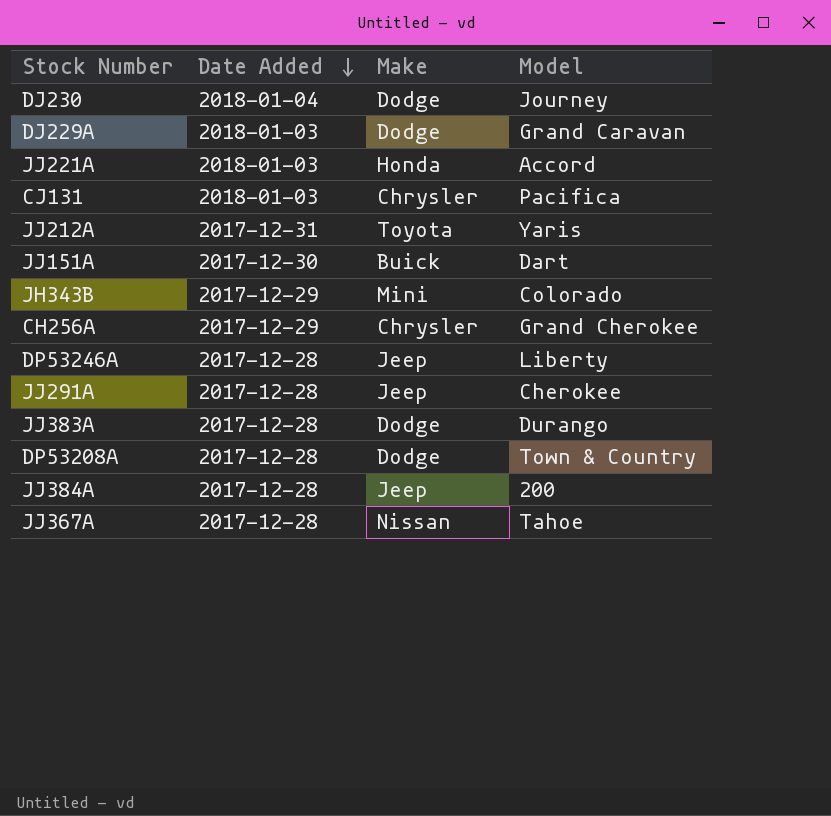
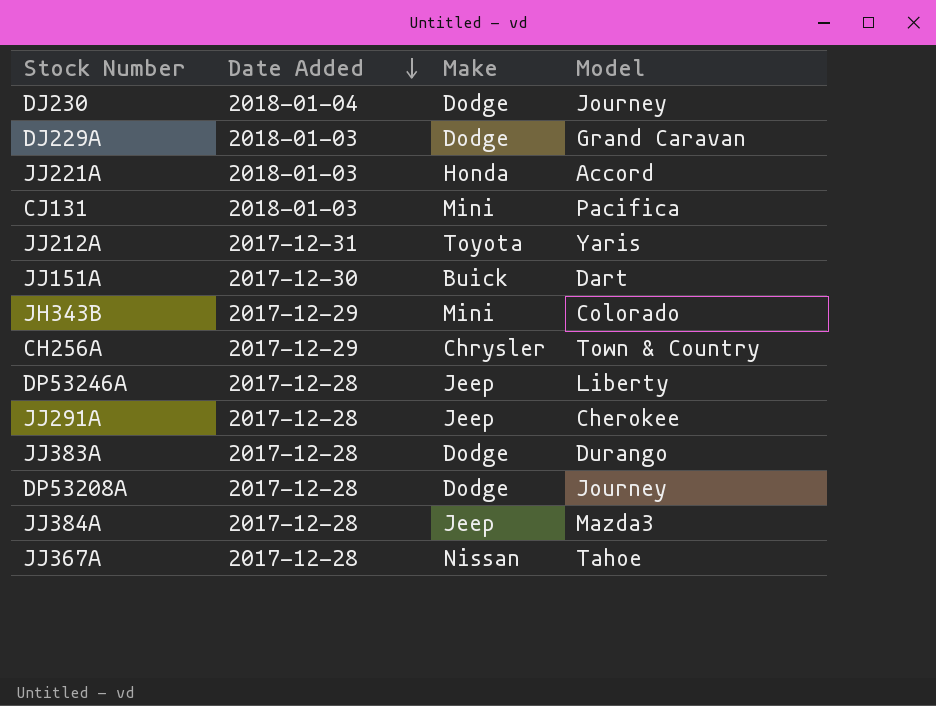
CJ131 | Make: Chrysler -> Mini
CH256A | Model: Grand Cherokee -> Town & Country
DP53208A | Model: Town & Country -> Journey
JJ384A | Model: 200 -> Mazda3

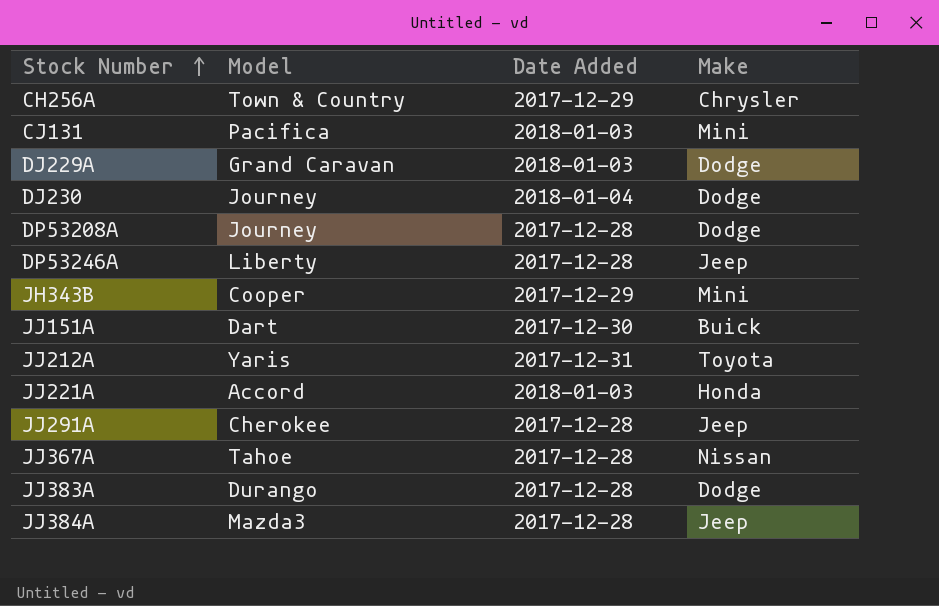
row order: Date Added descending -> Stock Number ascending
column Model | position: 4 -> 2
JH343B | Model: Colorado -> Cooper

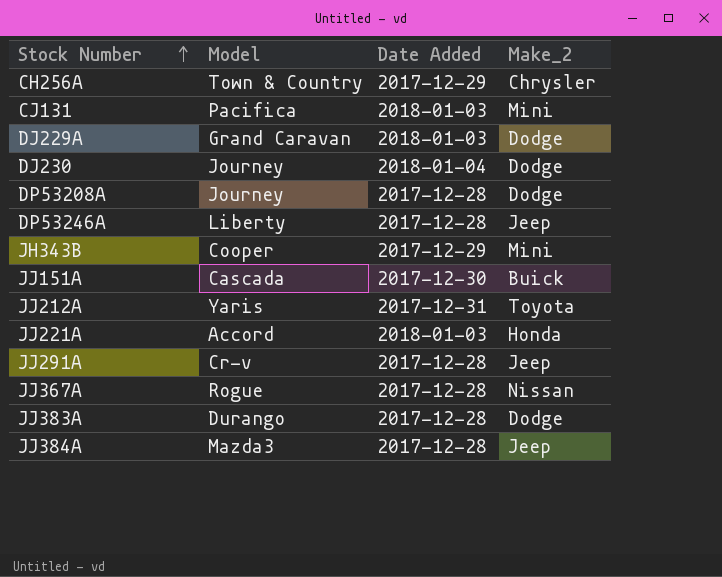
column name: Make -> Make_2
JJ151A | Model: Dart -> Cascada
JJ291A | Model: Cherokee -> Cr-v
JJ367A | Model: Tahoe -> Rogue

